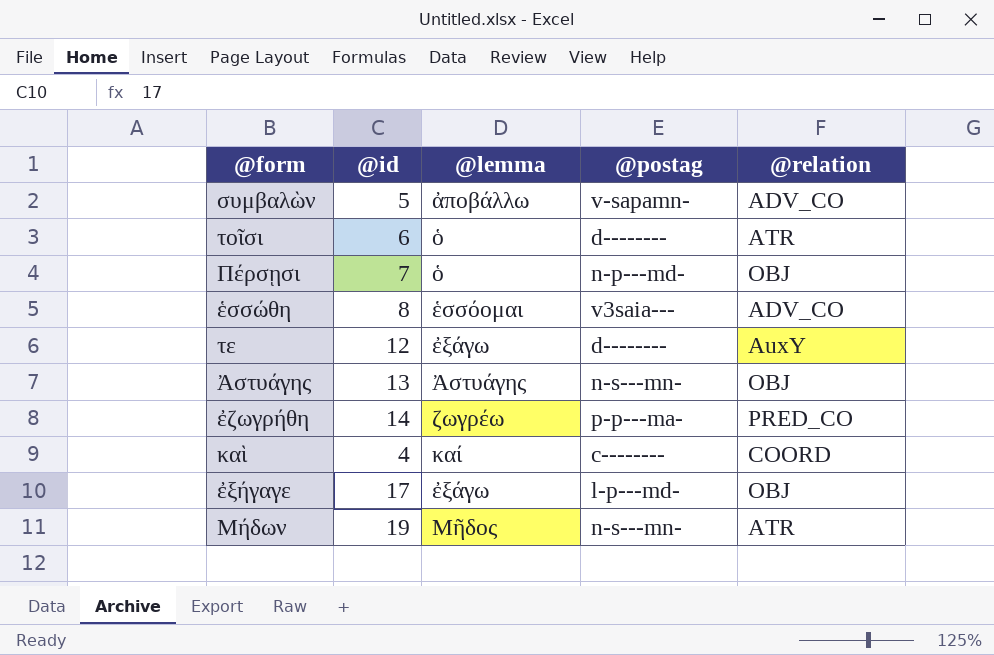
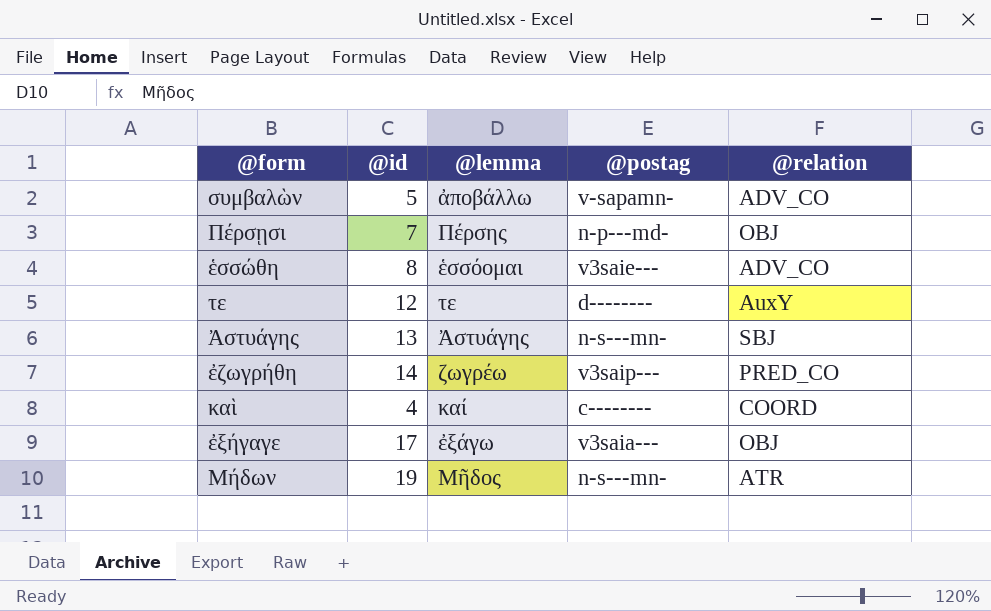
row τοῖσι: 6 | ὁ | d-------- | ATR -> none
Πέρσῃσι | @lemma: ὁ -> Πέρσης
ἑσσώθη | @postag: v3saia--- -> v3saie---
τε | @lemma: ἐξάγω -> τε
Ἀστυάγης | @relation: OBJ -> SBJ
ἐζωγρήθη | @postag: p-p---ma- -> v3saip---
ἐξήγαγε | @postag: l-p---md- -> v3saia---

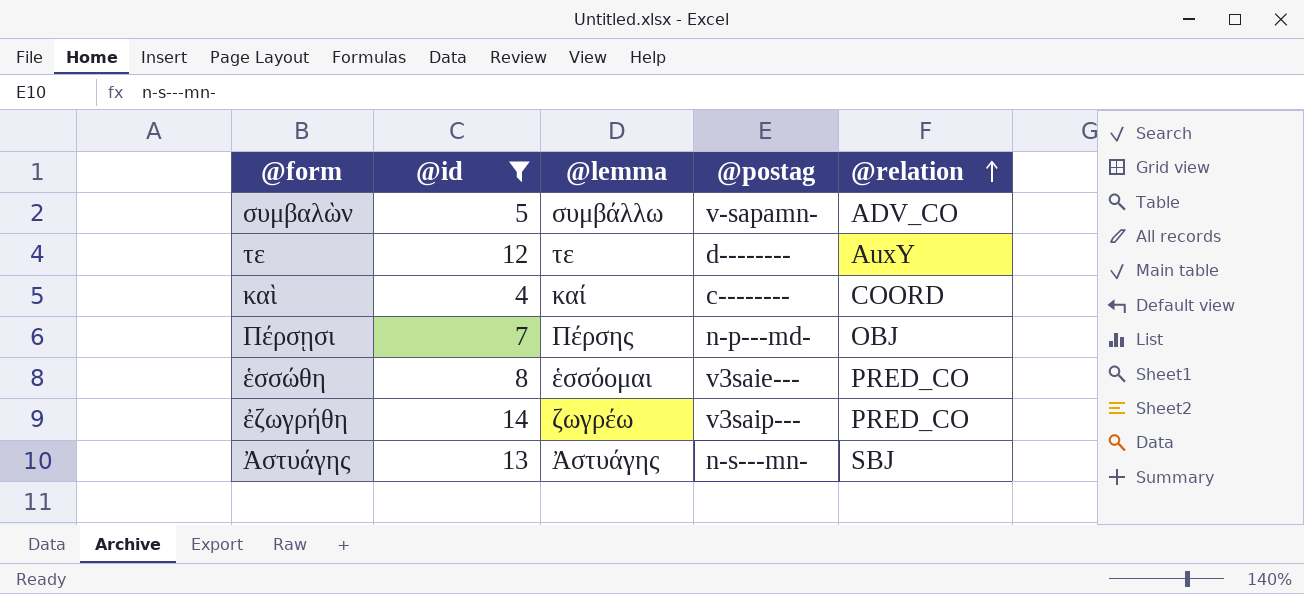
filter: none -> @id <= 14
row order: none -> @relation ascending
συμβαλὼν | @lemma: ἀποβάλλω -> συμβάλλω
ἑσσώθη | @relation: ADV_CO -> PRED_CO

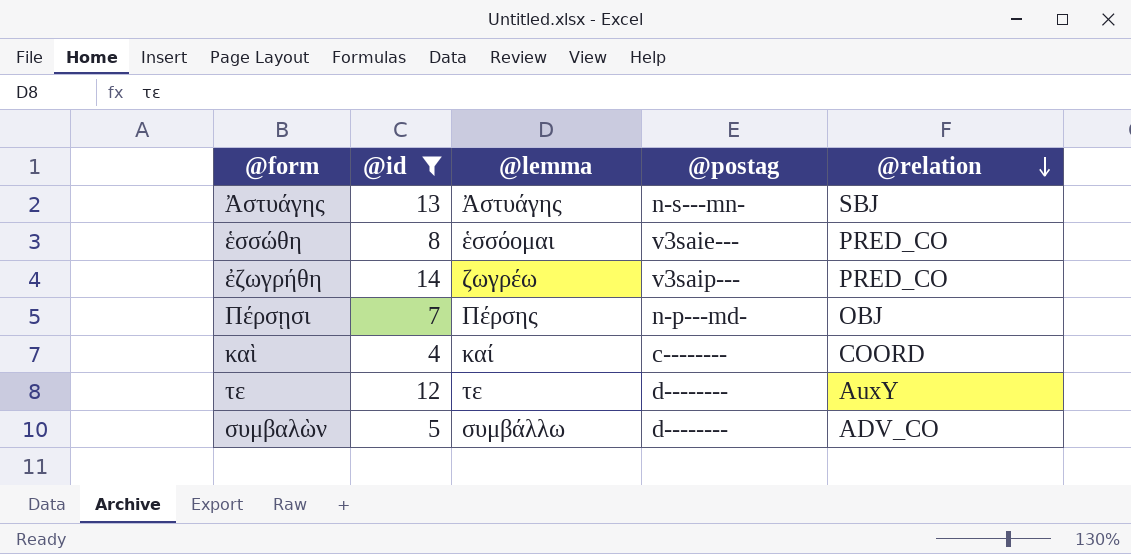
row order: @relation ascending -> @relation descending
συμβαλὼν | @postag: v-sapamn- -> d--------

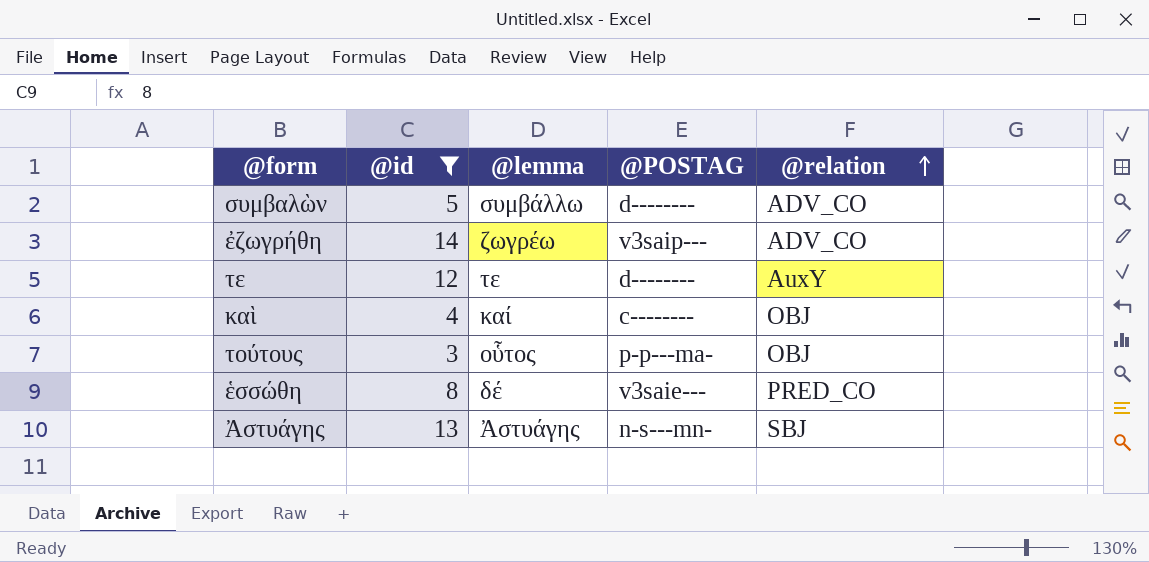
row order: @relation descending -> @relation ascending
column name: @postag -> @POSTAG
row Πέρσῃσι: 7 | Πέρσης | n-p---md- | OBJ -> none
ἐζωγρήθη | @relation: PRED_CO -> ADV_CO
καὶ | @relation: COORD -> OBJ
row τούτους: none -> 3 | οὗτος | p-p---ma- | OBJ
ἑσσώθη | @lemma: ἑσσόομαι -> δέ

